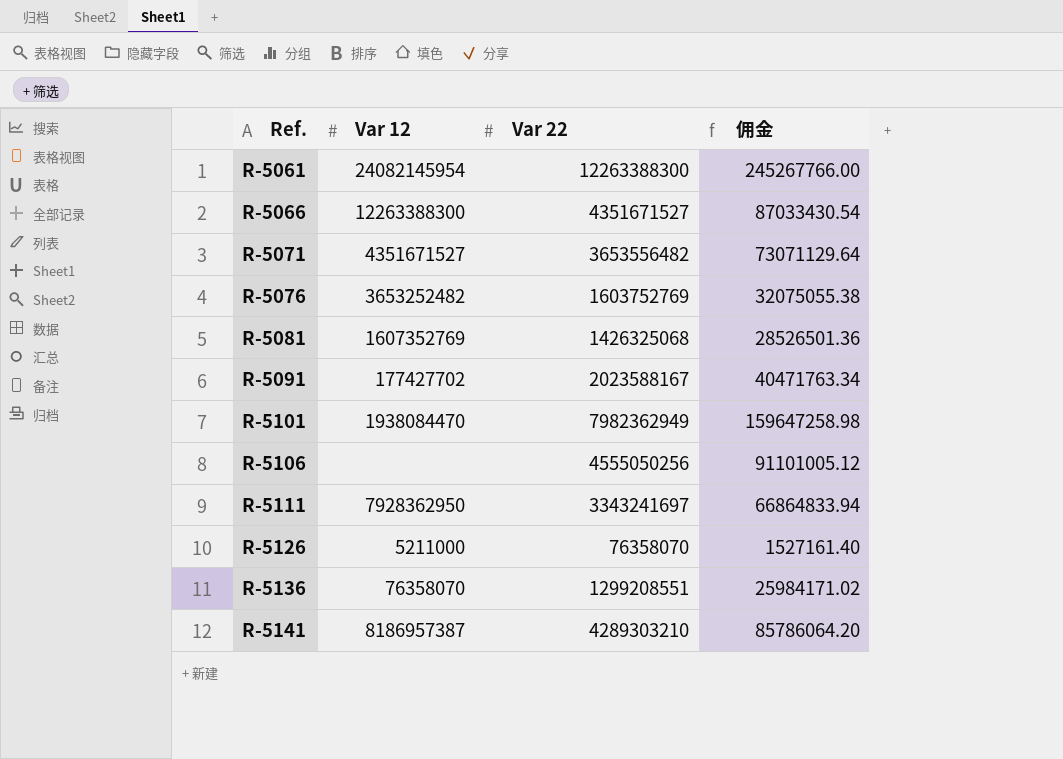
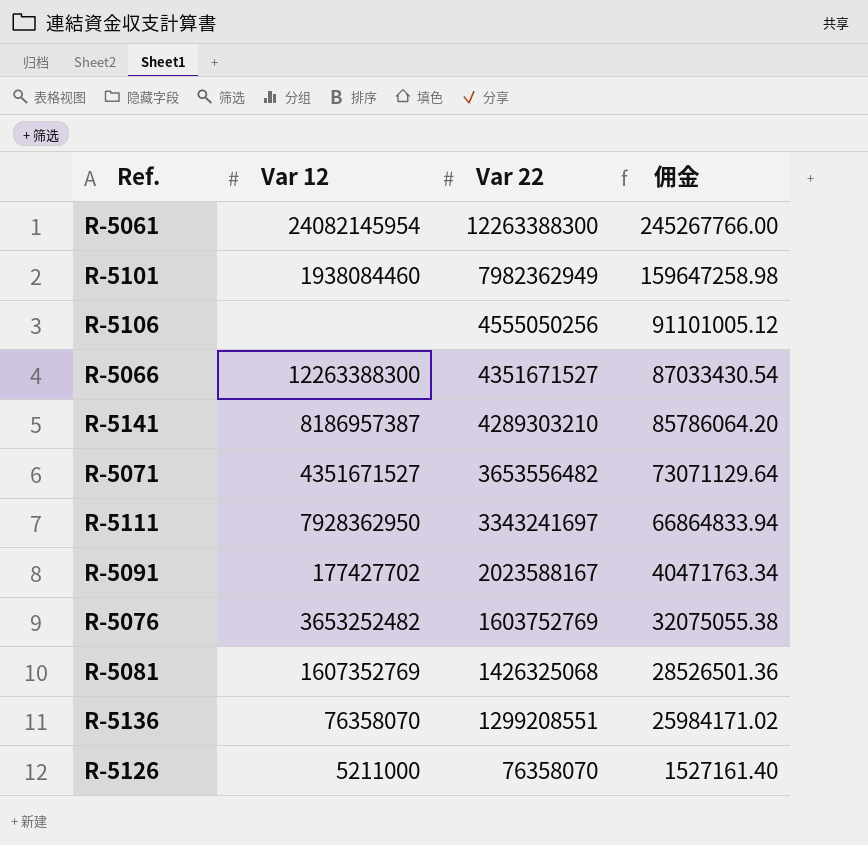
row order: Ref. ascending -> Var 22 descending
R-5101 | Var 12: 1938084470 -> 1938084460

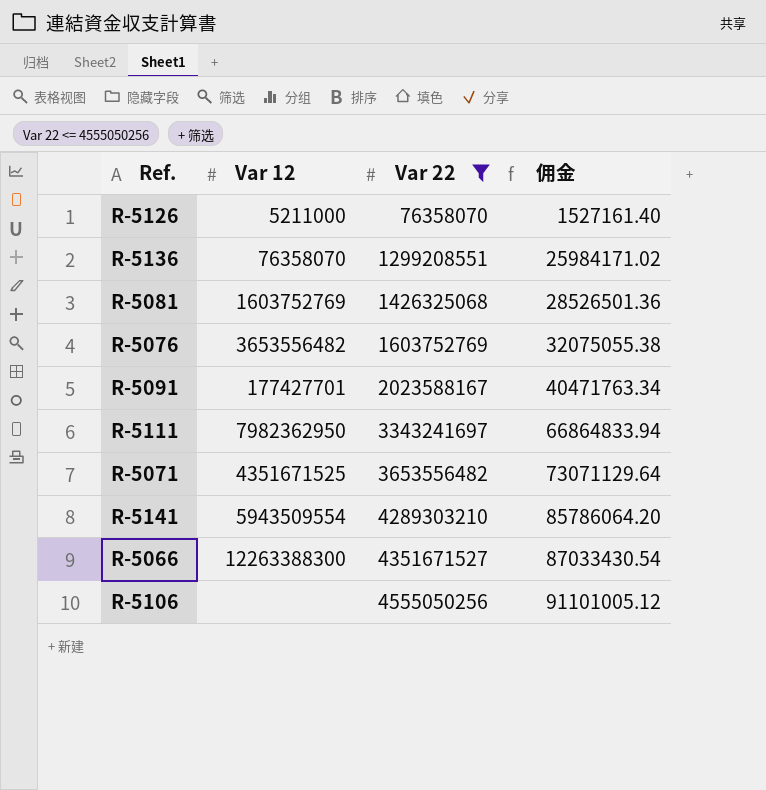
filter: none -> Var 22 <= 4555050256
row order: Var 22 descending -> Var 22 ascending
R-5081 | Var 12: 1607352769 -> 1603752769
R-5076 | Var 12: 3653252482 -> 3653556482
R-5091 | Var 12: 177427702 -> 177427701
R-5111 | Var 12: 7928362950 -> 7982362950
R-5071 | Var 12: 4351671527 -> 4351671525
R-5141 | Var 12: 8186957387 -> 5943509554

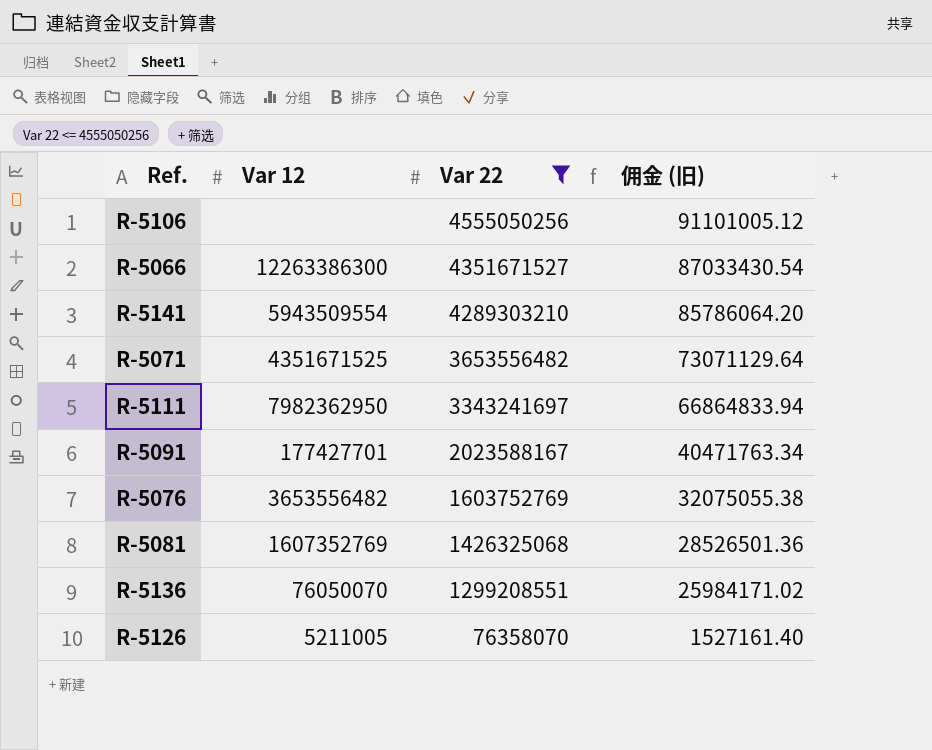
row order: Var 22 ascending -> Var 22 descending
column name: 佣金 -> 佣金 (旧)
R-5066 | Var 12: 12263388300 -> 12263386300
R-5081 | Var 12: 1603752769 -> 1607352769
R-5136 | Var 12: 76358070 -> 76050070
R-5126 | Var 12: 5211000 -> 5211005

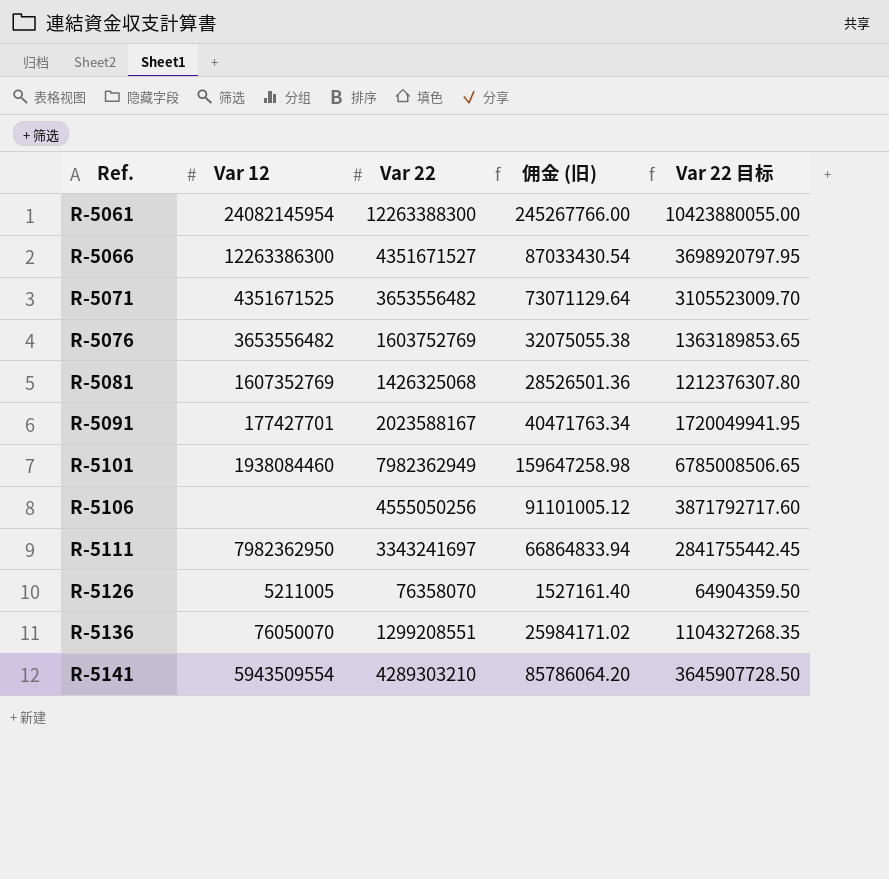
filter: Var 22 <= 4555050256 -> none
row order: Var 22 descending -> Ref. ascending
column Var 22 目标 | formula: none -> [Var 22] * 0.85

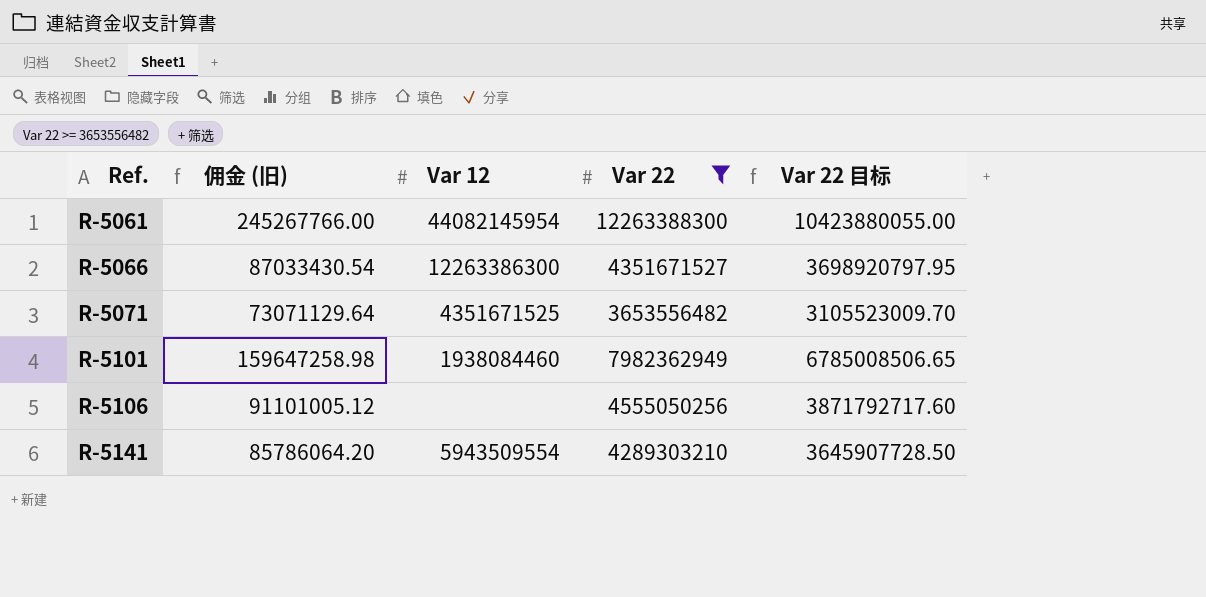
filter: none -> Var 22 >= 3653556482
column 佣金 (旧) | position: 4 -> 2
R-5061 | Var 12: 24082145954 -> 44082145954

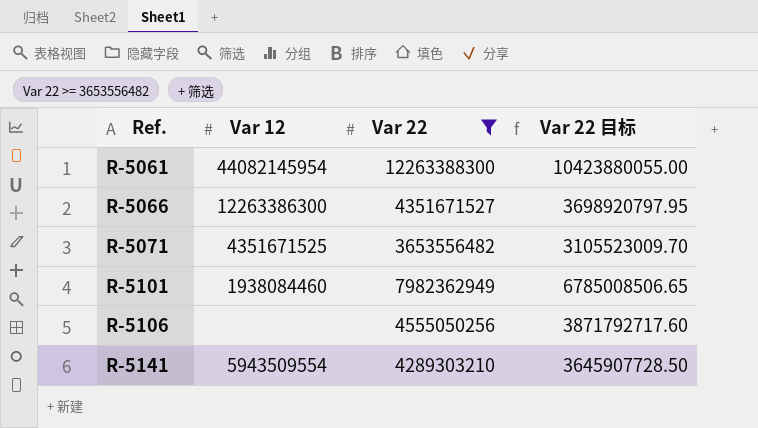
column 佣金 (旧) | formula: [Var 22] * 0.02 -> none

